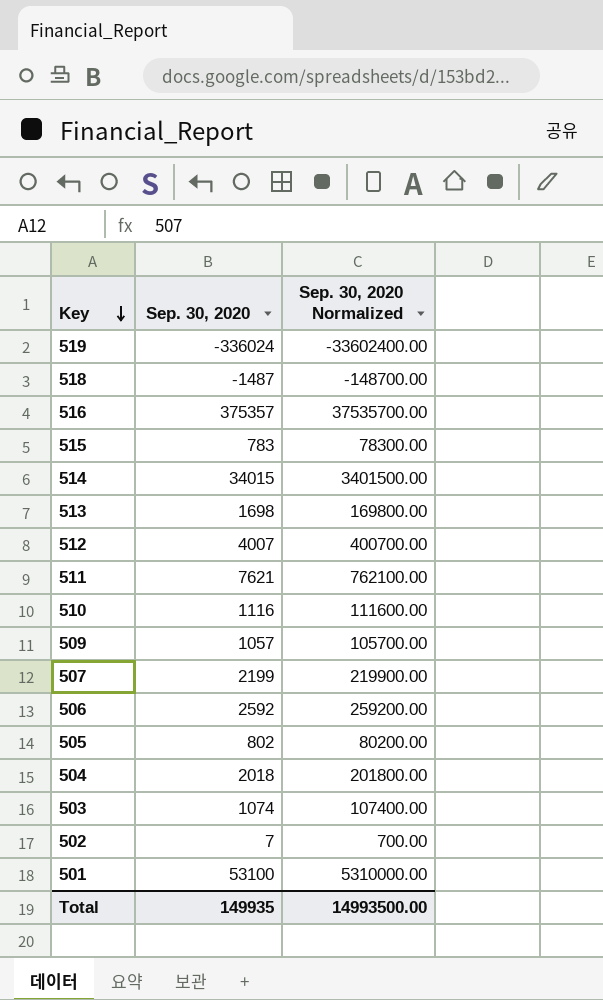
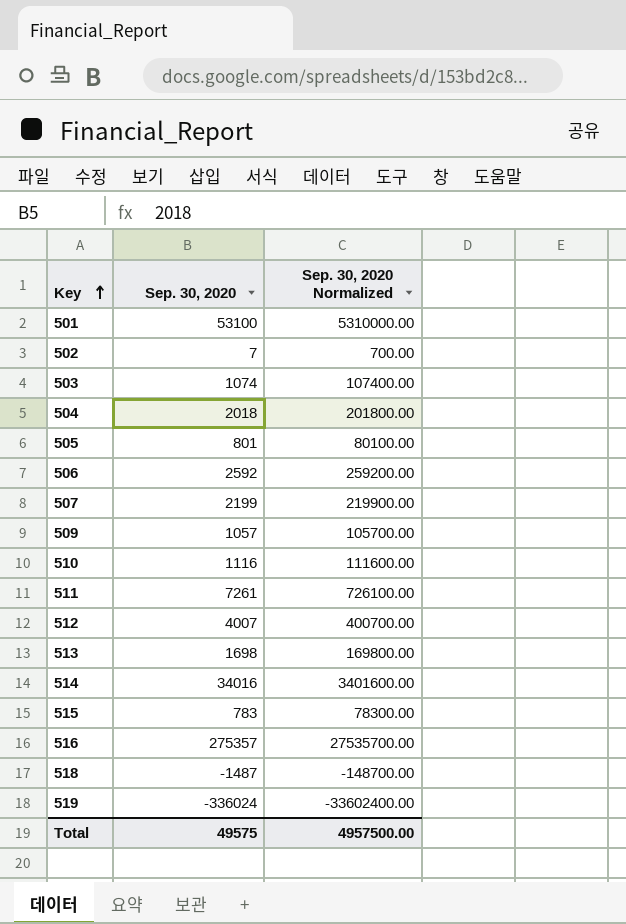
row order: Key descending -> Key ascending
505 | Sep. 30, 2020: 802 -> 801
505 | Sep. 30, 2020 Normalized: 80200.00 -> 80100.00
511 | Sep. 30, 2020: 7621 -> 7261
511 | Sep. 30, 2020 Normalized: 762100.00 -> 726100.00
514 | Sep. 30, 2020: 34015 -> 34016
514 | Sep. 30, 2020 Normalized: 3401500.00 -> 3401600.00
516 | Sep. 30, 2020: 375357 -> 275357
516 | Sep. 30, 2020 Normalized: 37535700.00 -> 27535700.00
Total | Sep. 30, 2020: 149935 -> 49575
Total | Sep. 30, 2020 Normalized: 14993500.00 -> 4957500.00

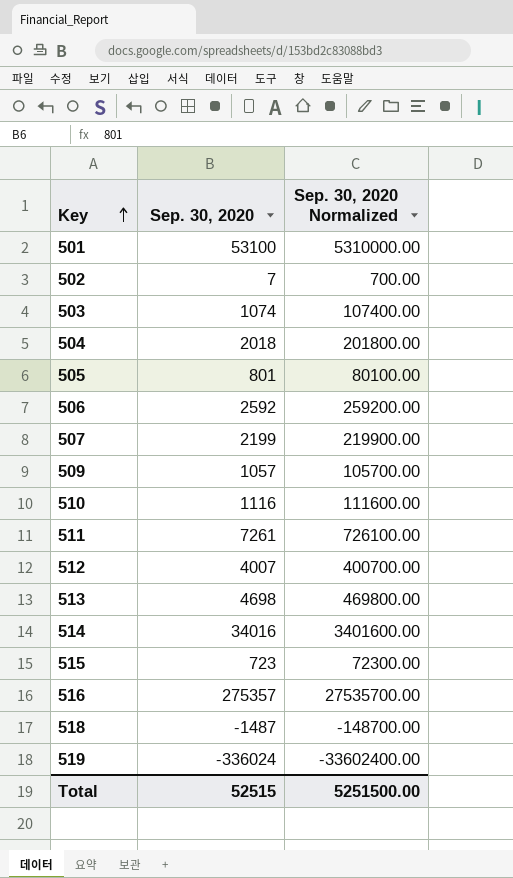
513 | Sep. 30, 2020: 1698 -> 4698
513 | Sep. 30, 2020 Normalized: 169800.00 -> 469800.00
515 | Sep. 30, 2020: 783 -> 723
515 | Sep. 30, 2020 Normalized: 78300.00 -> 72300.00
Total | Sep. 30, 2020: 49575 -> 52515
Total | Sep. 30, 2020 Normalized: 4957500.00 -> 5251500.00

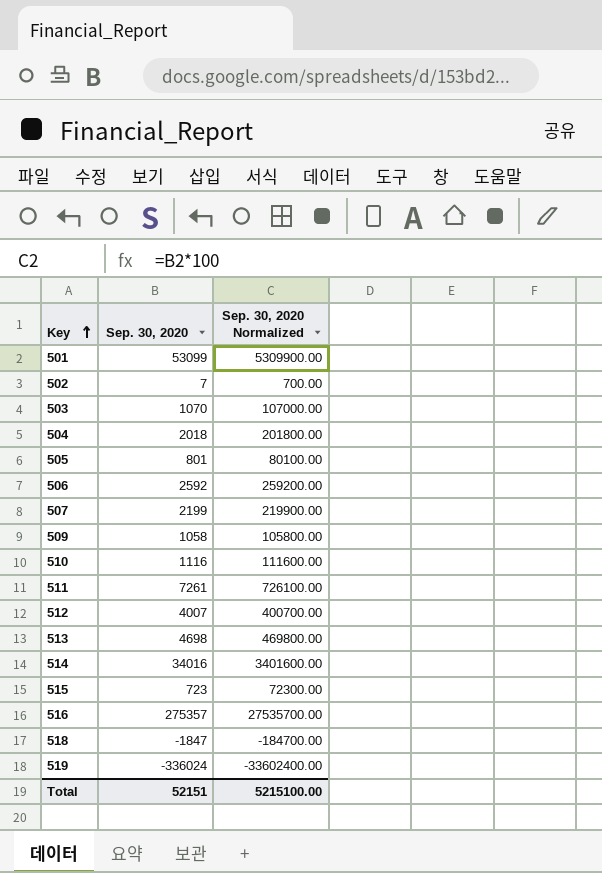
501 | Sep. 30, 2020: 53100 -> 53099
501 | Sep. 30, 2020 Normalized: 5310000.00 -> 5309900.00
503 | Sep. 30, 2020: 1074 -> 1070
503 | Sep. 30, 2020 Normalized: 107400.00 -> 107000.00
509 | Sep. 30, 2020: 1057 -> 1058
509 | Sep. 30, 2020 Normalized: 105700.00 -> 105800.00
518 | Sep. 30, 2020: -1487 -> -1847
518 | Sep. 30, 2020 Normalized: -148700.00 -> -184700.00
Total | Sep. 30, 2020: 52515 -> 52151
Total | Sep. 30, 2020 Normalized: 5251500.00 -> 5215100.00

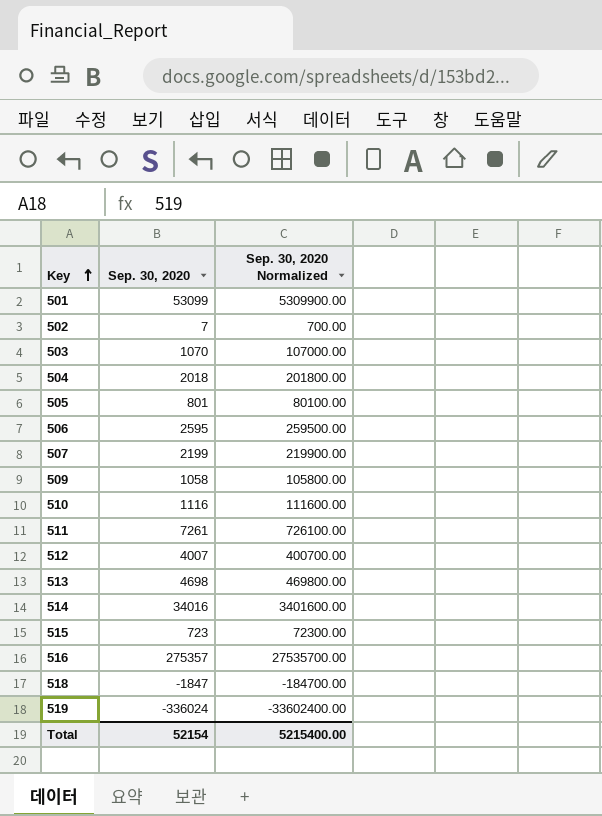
506 | Sep. 30, 2020: 2592 -> 2595
506 | Sep. 30, 2020 Normalized: 259200.00 -> 259500.00
Total | Sep. 30, 2020: 52151 -> 52154
Total | Sep. 30, 2020 Normalized: 5215100.00 -> 5215400.00

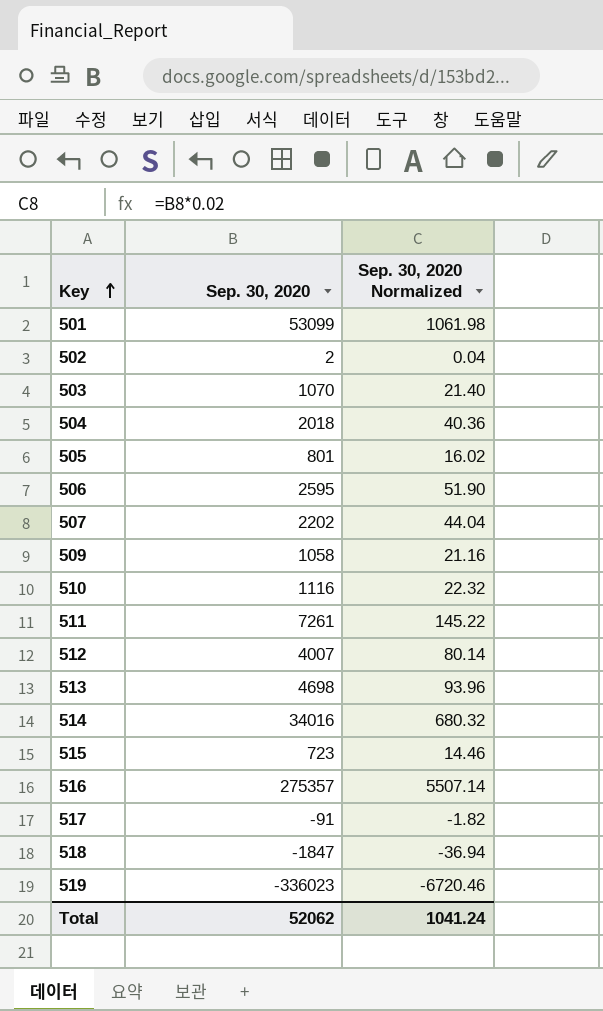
column Sep. 30, 2020 Normalized | formula: [Sep. 30, 2020] * 100 -> [Sep. 30, 2020] * 0.02
502 | Sep. 30, 2020: 7 -> 2
507 | Sep. 30, 2020: 2199 -> 2202
row 517: none -> -91 | -1.82
519 | Sep. 30, 2020: -336024 -> -336023
Total | Sep. 30, 2020: 52154 -> 52062
Total | Sep. 30, 2020 Normalized: 5215400.00 -> 1041.24

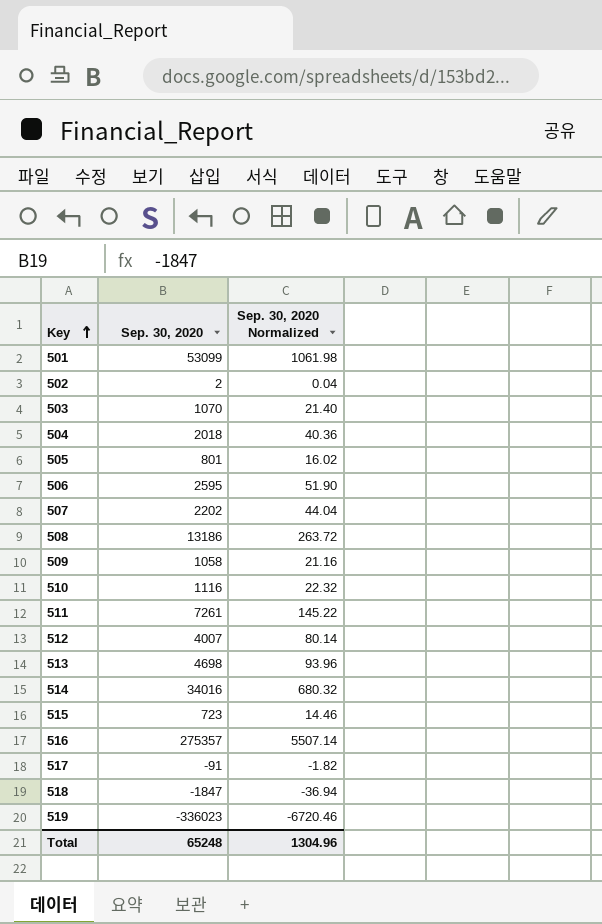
row 508: none -> 13186 | 263.72
Total | Sep. 30, 2020: 52062 -> 65248
Total | Sep. 30, 2020 Normalized: 1041.24 -> 1304.96

